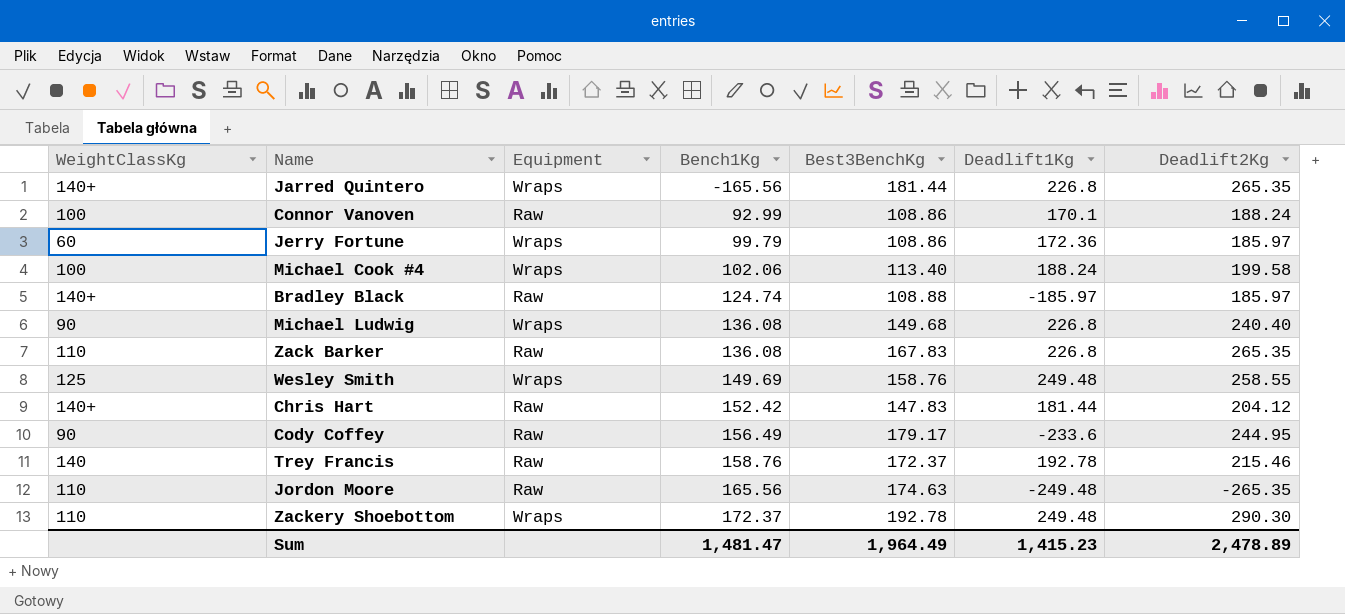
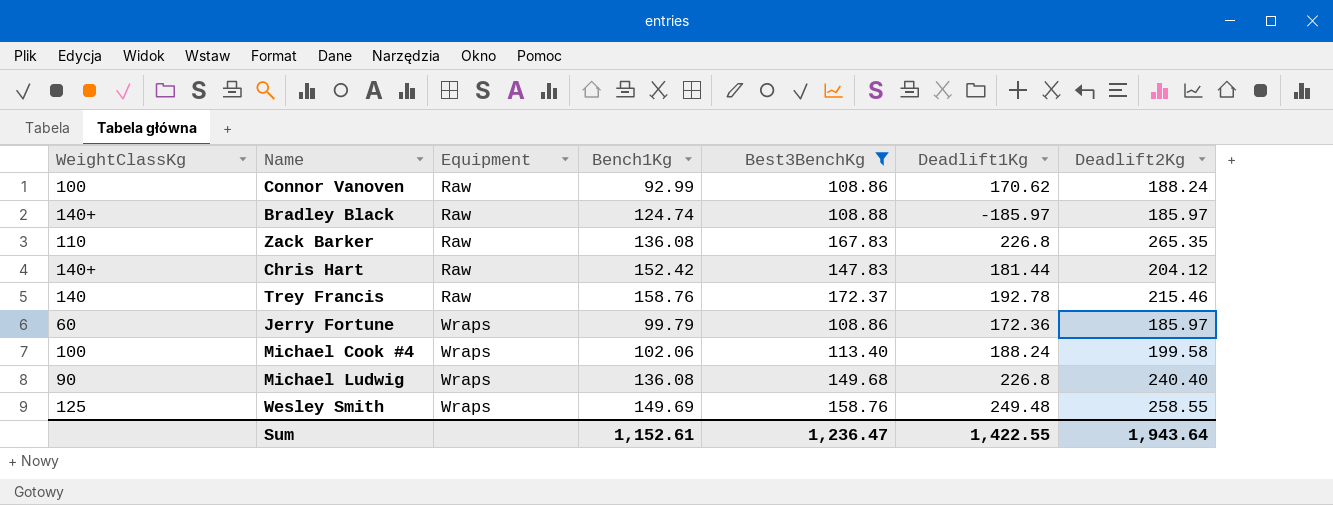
filter: none -> Best3BenchKg <= 172.37
row order: Bench1Kg ascending -> Equipment ascending
Connor Vanoven | Deadlift1Kg: 170.1 -> 170.62
Sum | Bench1Kg: 1,481.47 -> 1,152.61
Sum | Best3BenchKg: 1,964.49 -> 1,236.47
Sum | Deadlift1Kg: 1,415.23 -> 1,422.55
Sum | Deadlift2Kg: 2,478.89 -> 1,943.64

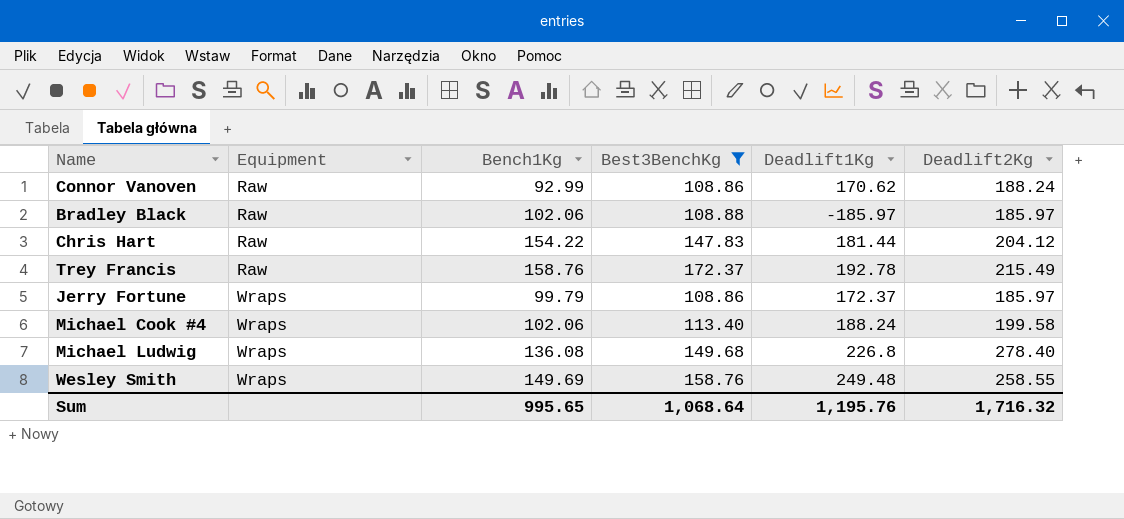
column WeightClassKg | position: 1 -> none
row Zack Barker: 110 | Raw | 136.08 | 167.83 | 226.8 | 265.35 -> none
Bradley Black | Bench1Kg: 124.74 -> 102.06
Chris Hart | Bench1Kg: 152.42 -> 154.22
Trey Francis | Deadlift2Kg: 215.46 -> 215.49
Jerry Fortune | Deadlift1Kg: 172.36 -> 172.37
Michael Ludwig | Deadlift2Kg: 240.40 -> 278.40
Sum | Bench1Kg: 1,152.61 -> 995.65
Sum | Best3BenchKg: 1,236.47 -> 1,068.64
Sum | Deadlift1Kg: 1,422.55 -> 1,195.76
Sum | Deadlift2Kg: 1,943.64 -> 1,716.32

